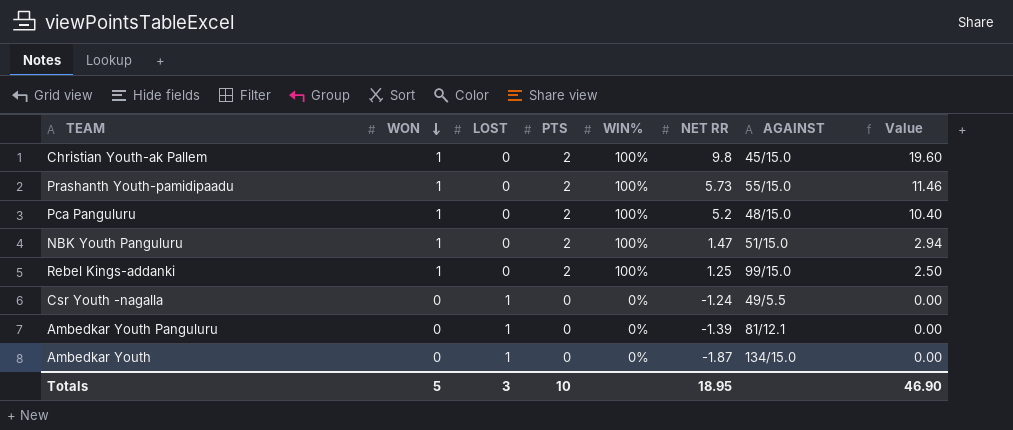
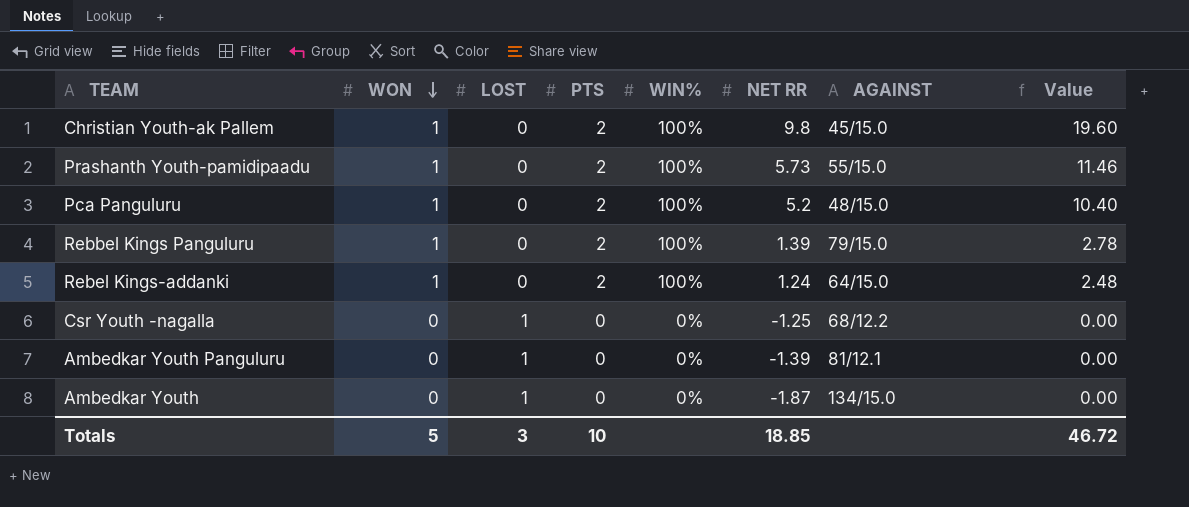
row NBK Youth Panguluru: 1 | 0 | 2 | 100% | 1.47 | 51/15.0 | 2.94 -> none
row Rebbel Kings Panguluru: none -> 1 | 0 | 2 | 100% | 1.39 | 79/15.0 | 2.78
Rebel Kings-addanki | NET RR: 1.25 -> 1.24
Rebel Kings-addanki | AGAINST: 99/15.0 -> 64/15.0
Rebel Kings-addanki | Value: 2.50 -> 2.48
Csr Youth -nagalla | NET RR: -1.24 -> -1.25
Csr Youth -nagalla | AGAINST: 49/5.5 -> 68/12.2
Totals | NET RR: 18.95 -> 18.85
Totals | Value: 46.90 -> 46.72

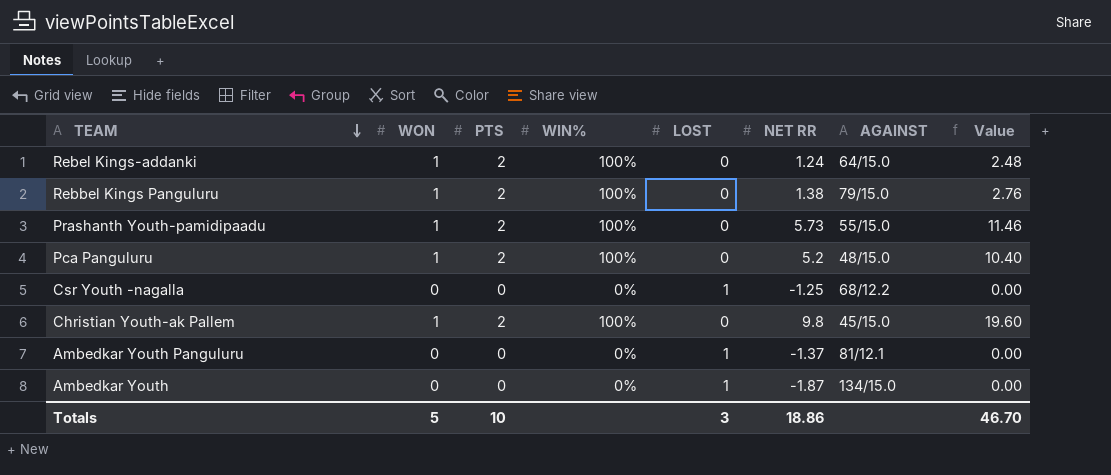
row order: WON descending -> TEAM descending
column LOST | position: 3 -> 5
Rebbel Kings Panguluru | NET RR: 1.39 -> 1.38
Rebbel Kings Panguluru | Value: 2.78 -> 2.76
Ambedkar Youth Panguluru | NET RR: -1.39 -> -1.37
Totals | NET RR: 18.85 -> 18.86
Totals | Value: 46.72 -> 46.70

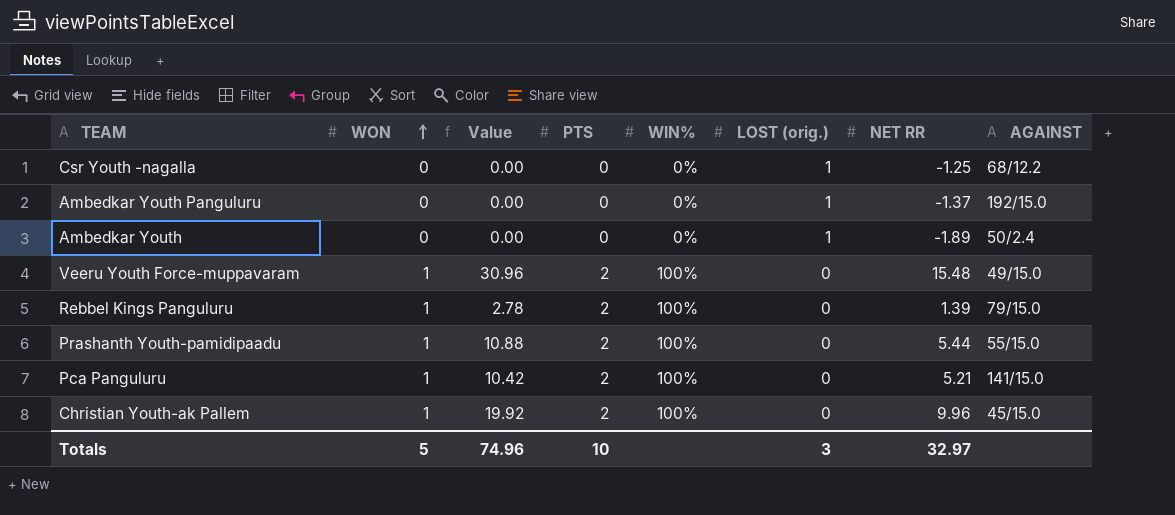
row order: TEAM descending -> WON ascending
column Value | position: 8 -> 3
column name: LOST -> LOST (orig.)
row Rebel Kings-addanki: 1 | 2 | 100% | 0 | 1.24 | 64/15.0 | 2.48 -> none
Ambedkar Youth Panguluru | AGAINST: 81/12.1 -> 192/15.0
Ambedkar Youth | NET RR: -1.87 -> -1.89
Ambedkar Youth | AGAINST: 134/15.0 -> 50/2.4
row Veeru Youth Force-muppavaram: none -> 1 | 30.96 | 2 | 100% | 0 | 15.48 | 49/15.0
Rebbel Kings Panguluru | Value: 2.76 -> 2.78
Rebbel Kings Panguluru | NET RR: 1.38 -> 1.39
Prashanth Youth-pamidipaadu | Value: 11.46 -> 10.88
Prashanth Youth-pamidipaadu | NET RR: 5.73 -> 5.44
Pca Panguluru | Value: 10.40 -> 10.42
Pca Panguluru | NET RR: 5.2 -> 5.21
Pca Panguluru | AGAINST: 48/15.0 -> 141/15.0
Christian Youth-ak Pallem | Value: 19.60 -> 19.92
Christian Youth-ak Pallem | NET RR: 9.8 -> 9.96
Totals | Value: 46.70 -> 74.96
Totals | NET RR: 18.86 -> 32.97

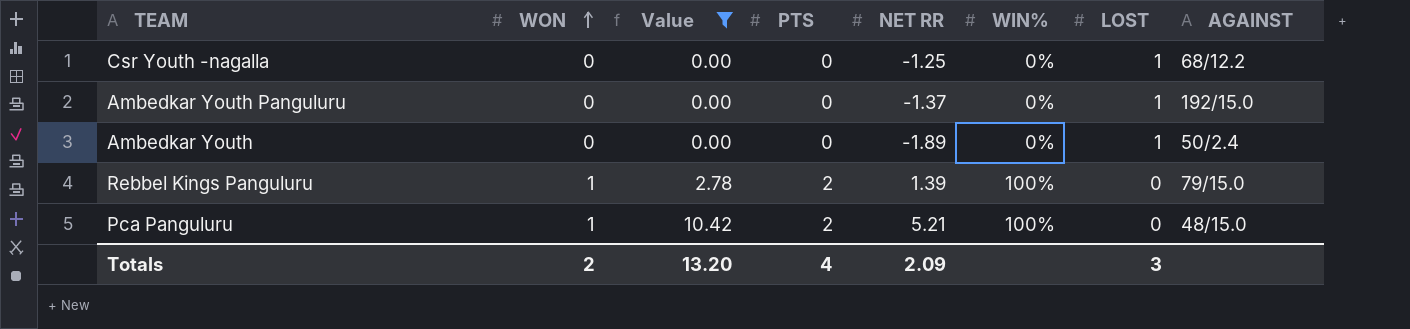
filter: none -> Value <= 10.42
column NET RR | position: 7 -> 5
column name: LOST (orig.) -> LOST
Pca Panguluru | AGAINST: 141/15.0 -> 48/15.0
Totals | WON: 5 -> 2
Totals | Value: 74.96 -> 13.20
Totals | PTS: 10 -> 4
Totals | NET RR: 32.97 -> 2.09

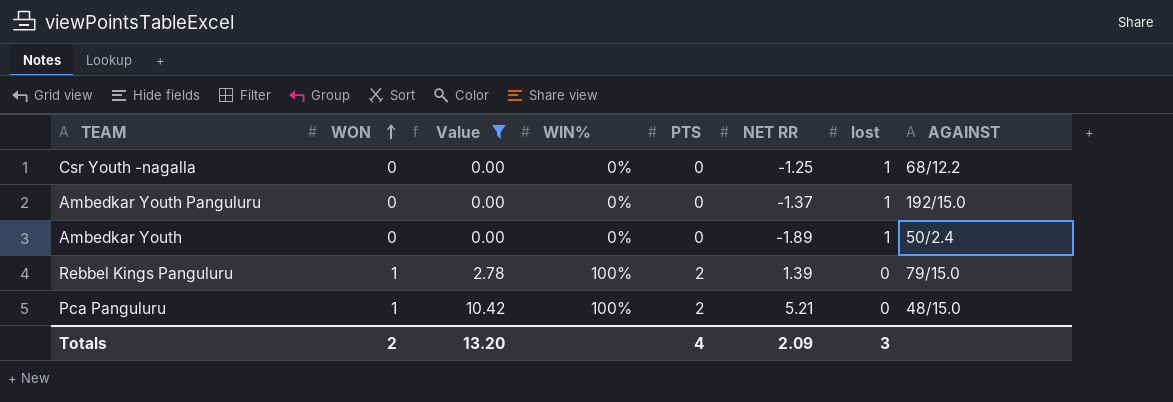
column WIN% | position: 6 -> 4
column name: LOST -> lost

